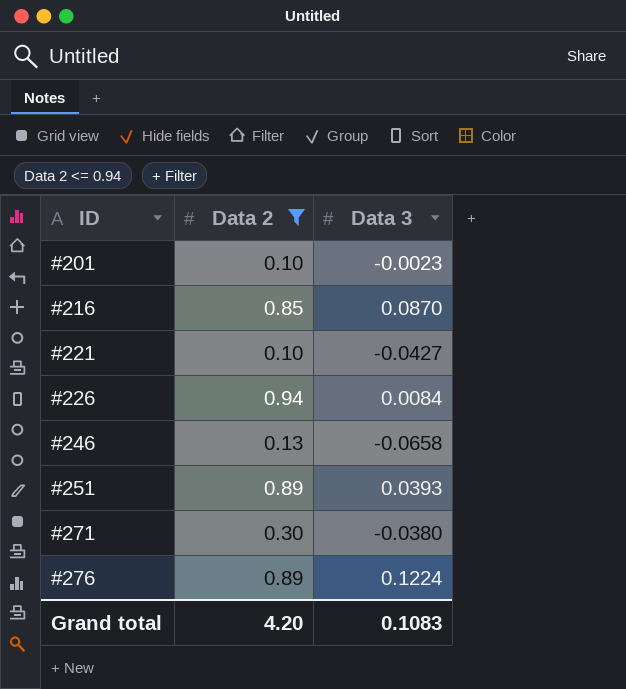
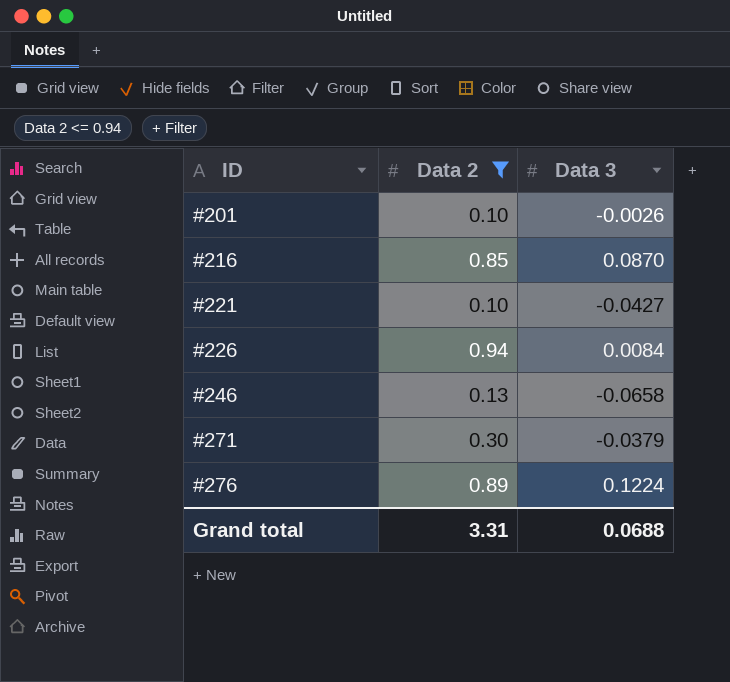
row #251: 0.89 | 0.0393 -> none
#201 | Data 3: -0.0023 -> -0.0026
#271 | Data 3: -0.0380 -> -0.0379
Grand total | Data 2: 4.20 -> 3.31
Grand total | Data 3: 0.1083 -> 0.0688

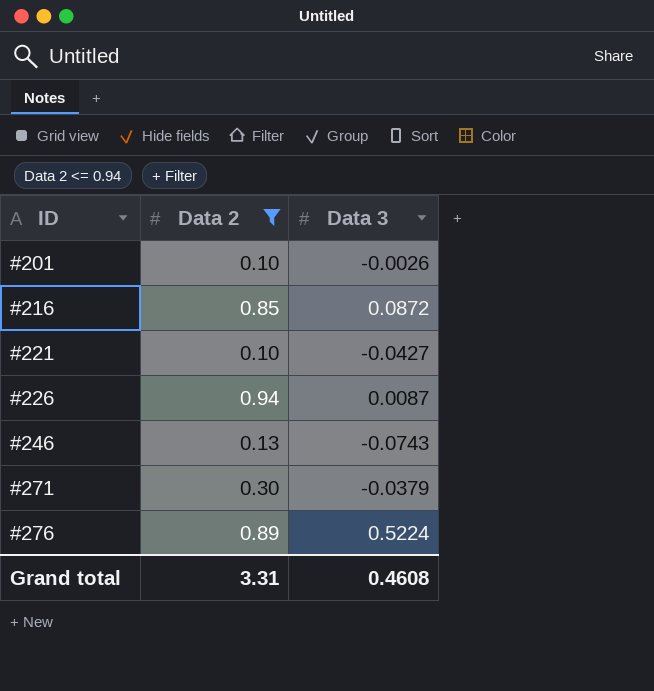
#216 | Data 3: 0.0870 -> 0.0872
#226 | Data 3: 0.0084 -> 0.0087
#246 | Data 3: -0.0658 -> -0.0743
#276 | Data 3: 0.1224 -> 0.5224
Grand total | Data 3: 0.0688 -> 0.4608

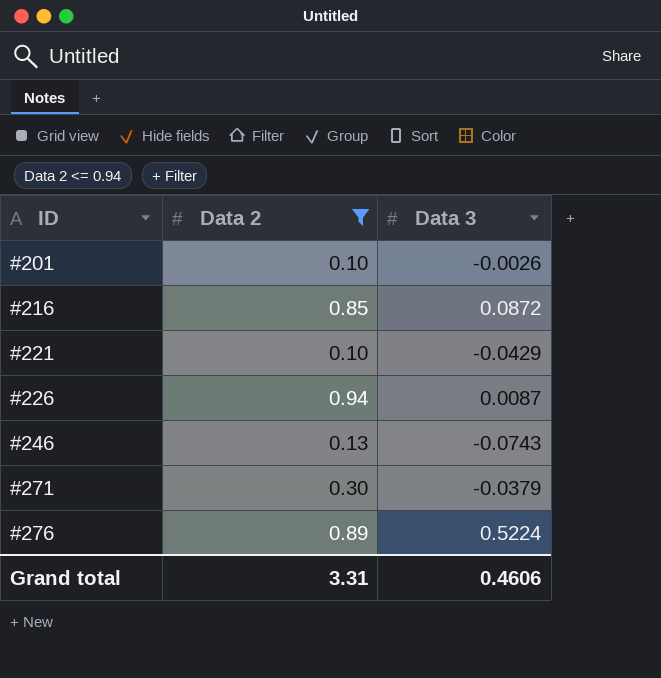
#221 | Data 3: -0.0427 -> -0.0429
Grand total | Data 3: 0.4608 -> 0.4606

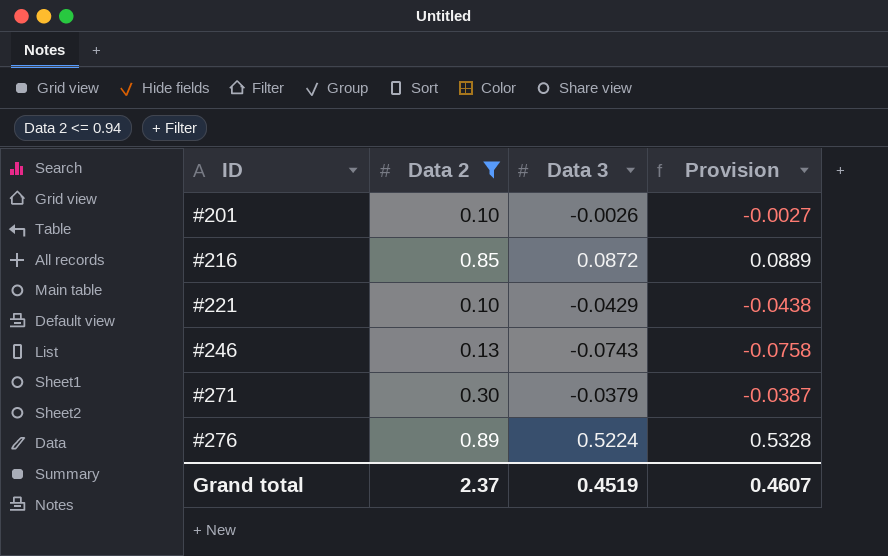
column Provision | formula: none -> [Data 3] * 1.02
row #226: 0.94 | 0.0087 -> none
Grand total | Data 2: 3.31 -> 2.37
Grand total | Data 3: 0.4606 -> 0.4519

